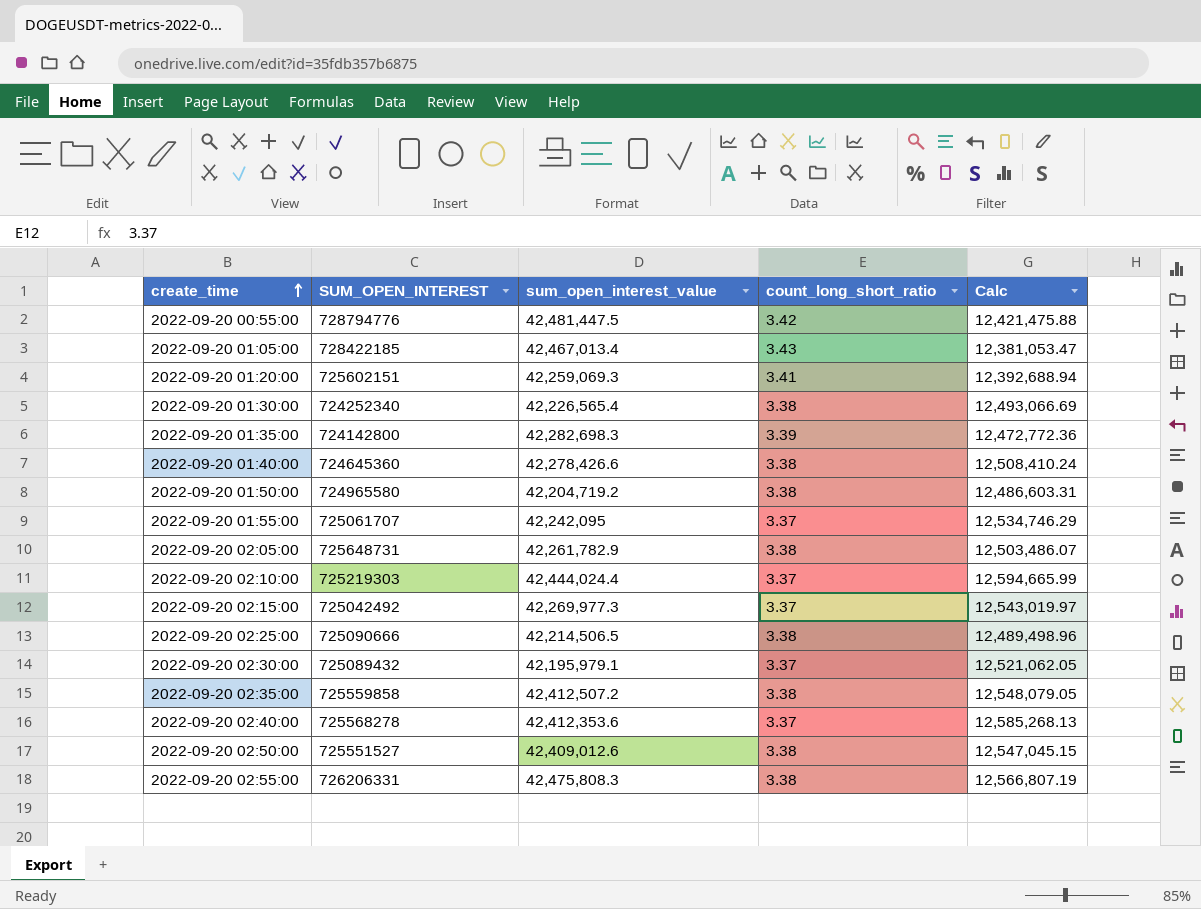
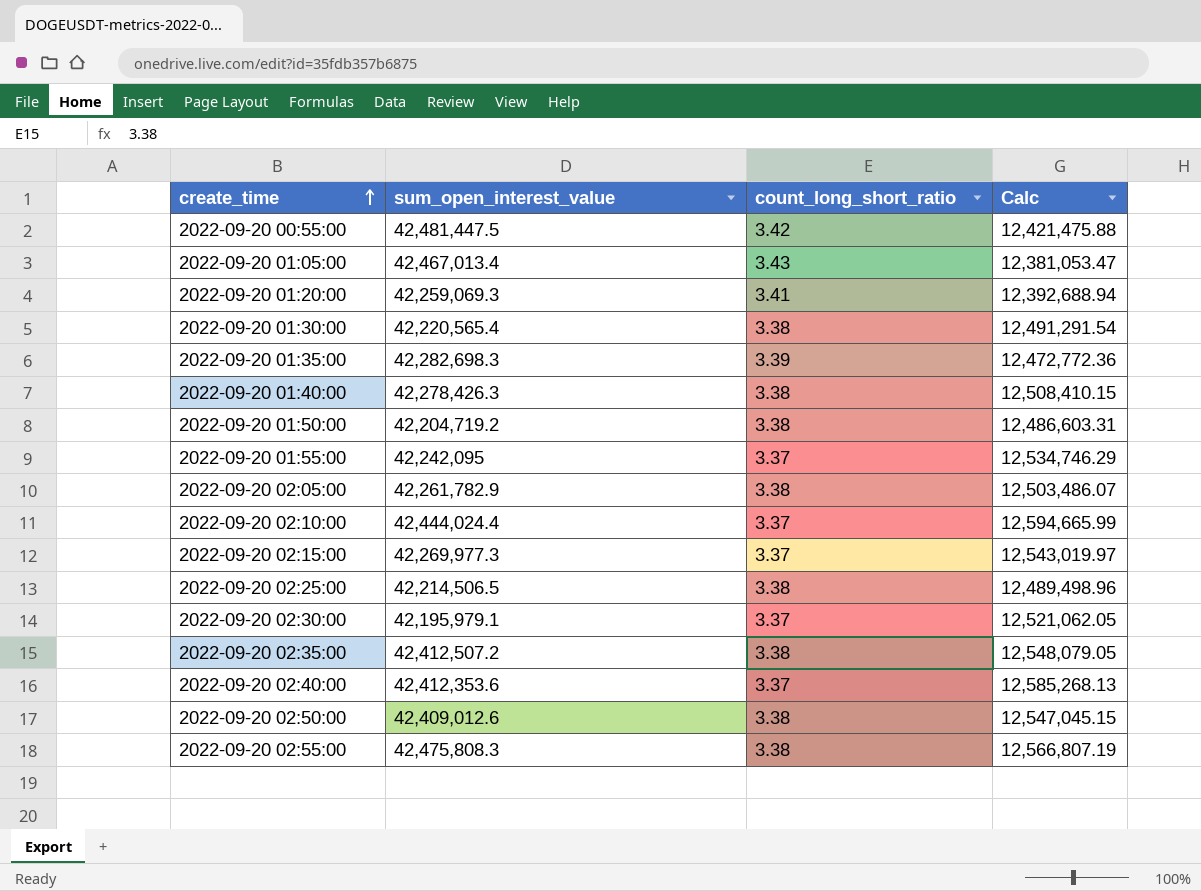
column SUM_OPEN_INTEREST | position: 2 -> none
2022-09-20 01:30:00 | sum_open_interest_value: 42,226,565.4 -> 42,220,565.4
2022-09-20 01:30:00 | Calc: 12,493,066.69 -> 12,491,291.54
2022-09-20 01:40:00 | sum_open_interest_value: 42,278,426.6 -> 42,278,426.3
2022-09-20 01:40:00 | Calc: 12,508,410.24 -> 12,508,410.15

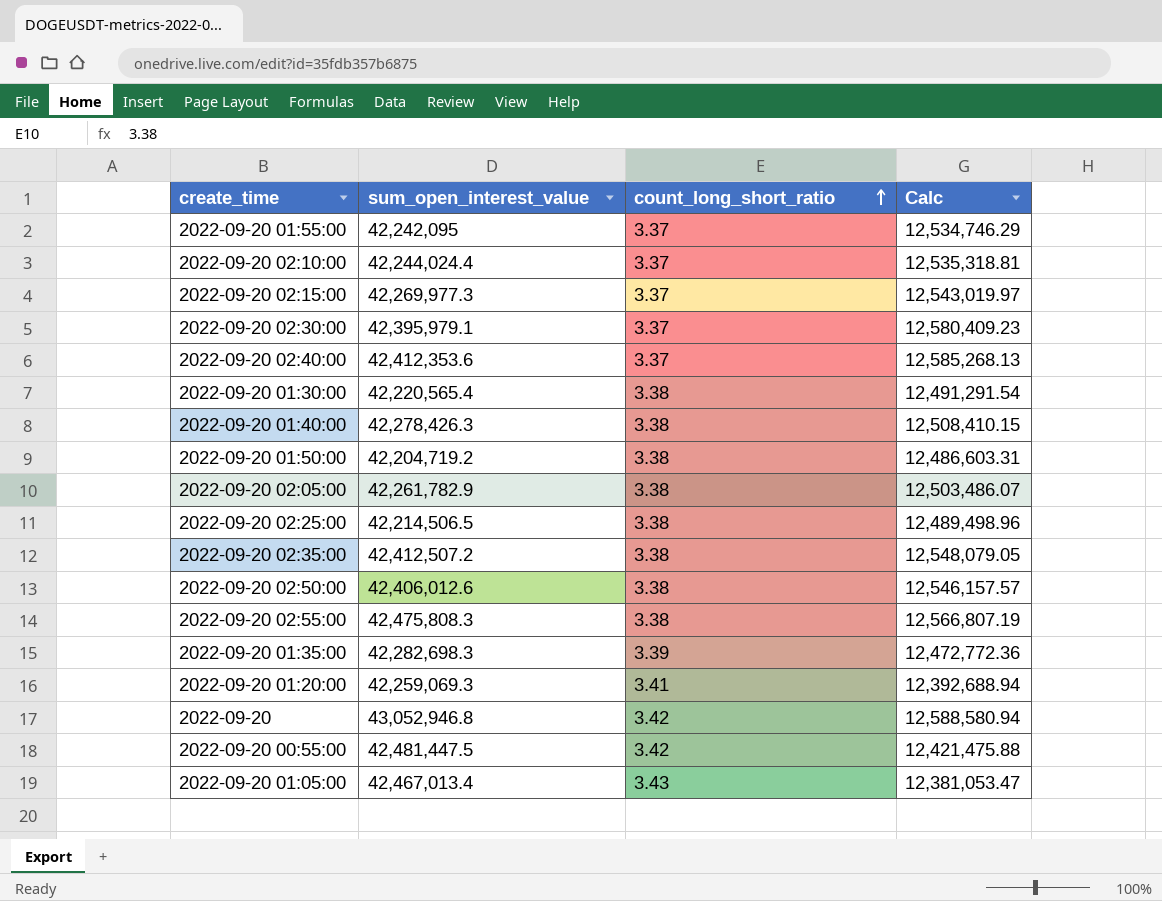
row order: create_time ascending -> count_long_short_ratio ascending
2022-09-20 02:10:00 | sum_open_interest_value: 42,444,024.4 -> 42,244,024.4
2022-09-20 02:10:00 | Calc: 12,594,665.99 -> 12,535,318.81
2022-09-20 02:30:00 | sum_open_interest_value: 42,195,979.1 -> 42,395,979.1
2022-09-20 02:30:00 | Calc: 12,521,062.05 -> 12,580,409.23
2022-09-20 02:50:00 | sum_open_interest_value: 42,409,012.6 -> 42,406,012.6
2022-09-20 02:50:00 | Calc: 12,547,045.15 -> 12,546,157.57
row 2022-09-20: none -> 43,052,946.8 | 3.42 | 12,588,580.94

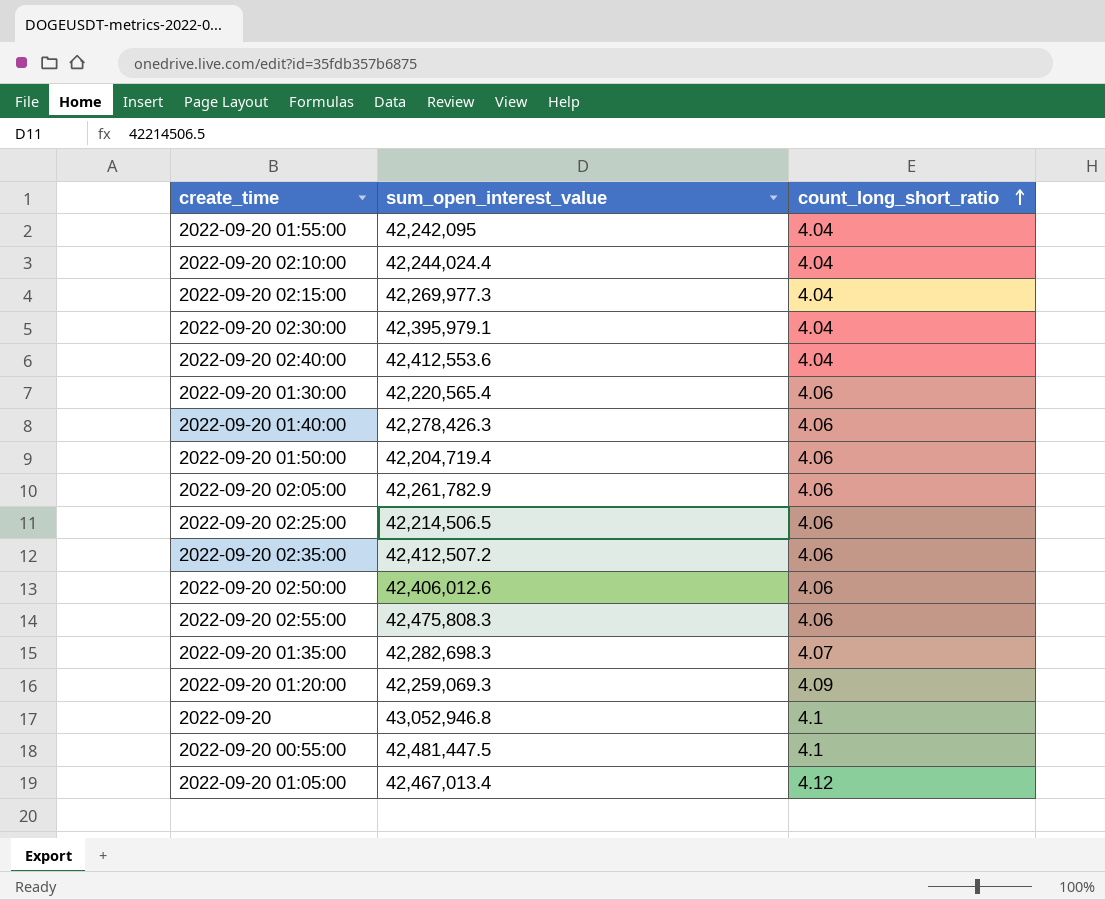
column Calc | formula: [sum_open_interest_value] / [count_long_short_ratio] -> none
2022-09-20 01:55:00 | count_long_short_ratio: 3.37 -> 4.04
2022-09-20 02:10:00 | count_long_short_ratio: 3.37 -> 4.04
2022-09-20 02:15:00 | count_long_short_ratio: 3.37 -> 4.04
2022-09-20 02:30:00 | count_long_short_ratio: 3.37 -> 4.04
2022-09-20 02:40:00 | sum_open_interest_value: 42,412,353.6 -> 42,412,553.6
2022-09-20 02:40:00 | count_long_short_ratio: 3.37 -> 4.04
2022-09-20 01:30:00 | count_long_short_ratio: 3.38 -> 4.06
2022-09-20 01:40:00 | count_long_short_ratio: 3.38 -> 4.06
2022-09-20 01:50:00 | sum_open_interest_value: 42,204,719.2 -> 42,204,719.4
2022-09-20 01:50:00 | count_long_short_ratio: 3.38 -> 4.06
2022-09-20 02:05:00 | count_long_short_ratio: 3.38 -> 4.06
2022-09-20 02:25:00 | count_long_short_ratio: 3.38 -> 4.06
2022-09-20 02:35:00 | count_long_short_ratio: 3.38 -> 4.06
2022-09-20 02:50:00 | count_long_short_ratio: 3.38 -> 4.06
2022-09-20 02:55:00 | count_long_short_ratio: 3.38 -> 4.06
2022-09-20 01:35:00 | count_long_short_ratio: 3.39 -> 4.07
2022-09-20 01:20:00 | count_long_short_ratio: 3.41 -> 4.09
2022-09-20 | count_long_short_ratio: 3.42 -> 4.1
2022-09-20 00:55:00 | count_long_short_ratio: 3.42 -> 4.1
2022-09-20 01:05:00 | count_long_short_ratio: 3.43 -> 4.12

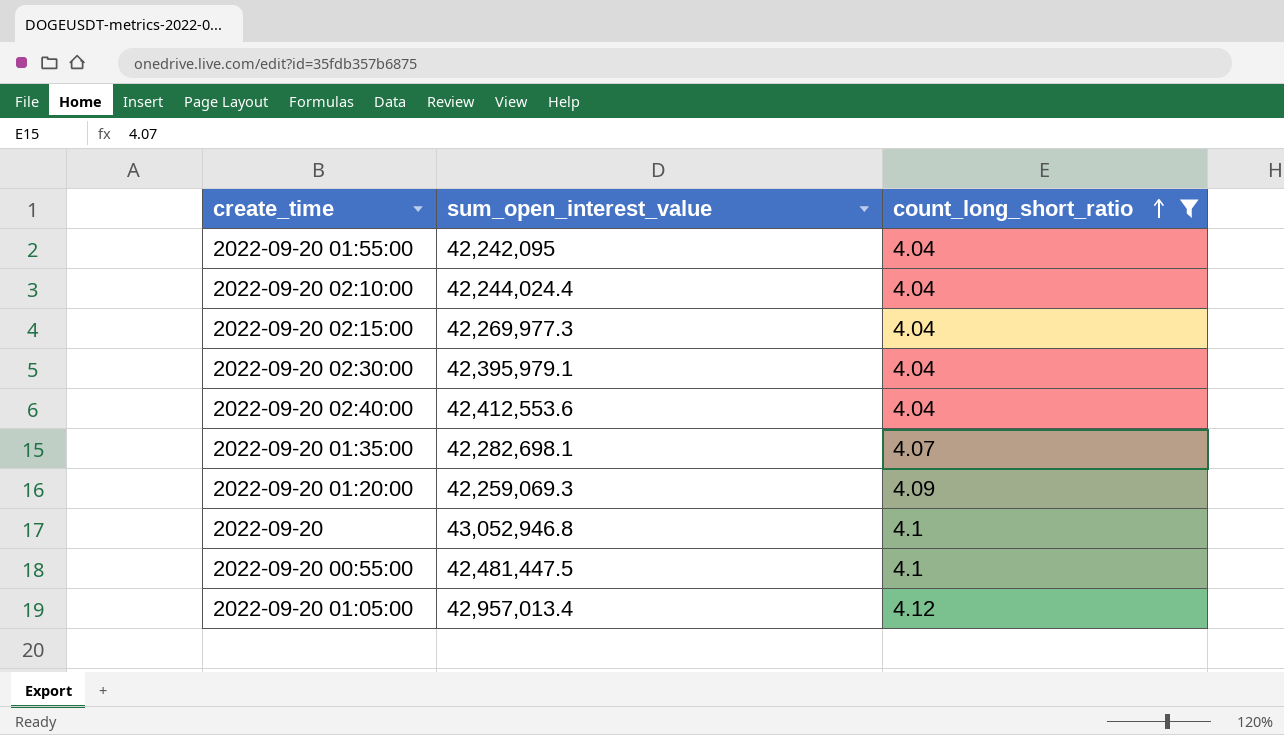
filter: none -> count_long_short_ratio != 4.06
2022-09-20 01:35:00 | sum_open_interest_value: 42,282,698.3 -> 42,282,698.1
2022-09-20 01:05:00 | sum_open_interest_value: 42,467,013.4 -> 42,957,013.4

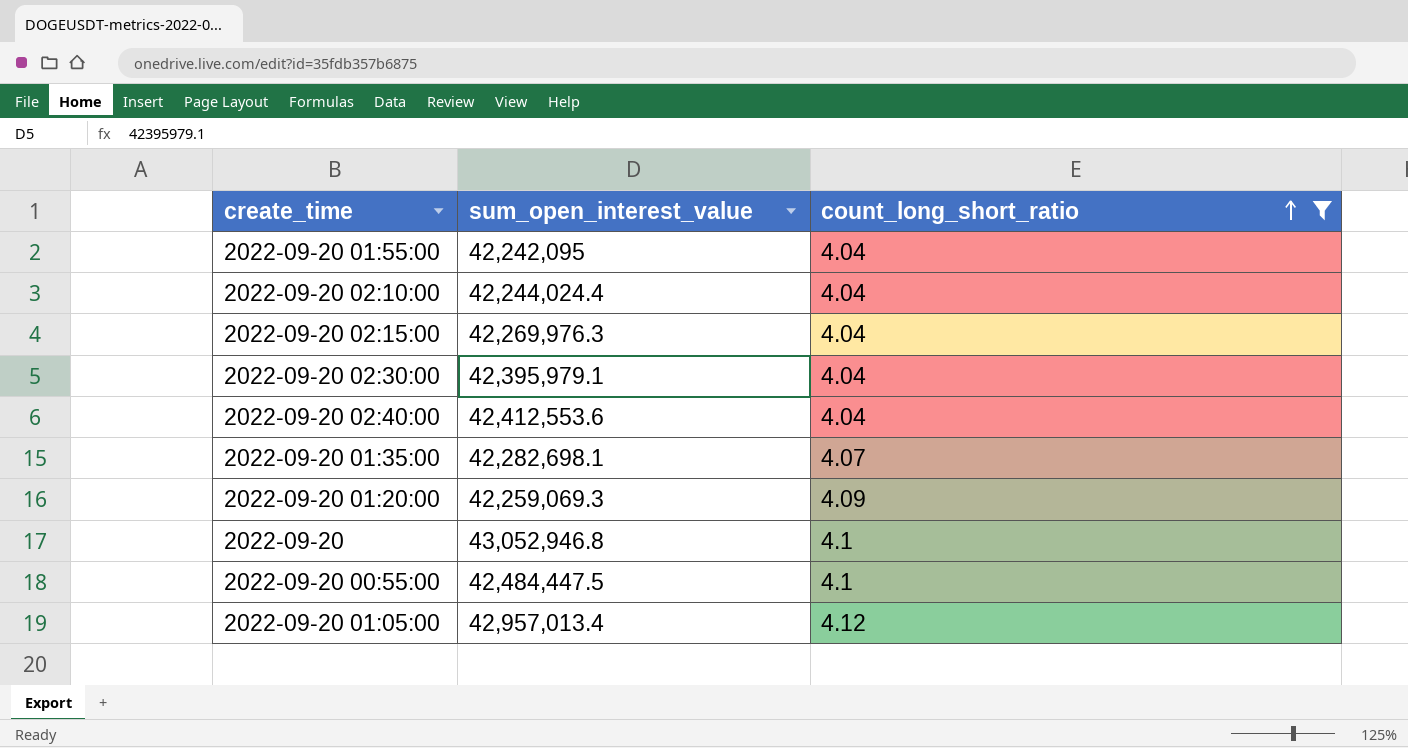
2022-09-20 02:15:00 | sum_open_interest_value: 42,269,977.3 -> 42,269,976.3
2022-09-20 00:55:00 | sum_open_interest_value: 42,481,447.5 -> 42,484,447.5

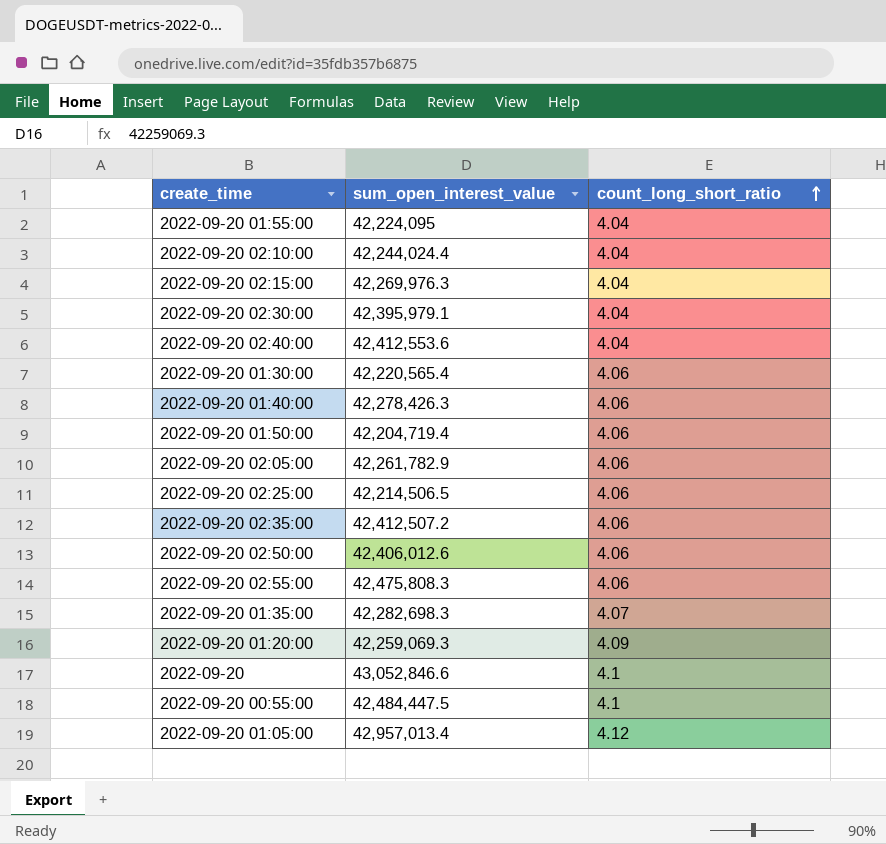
filter: count_long_short_ratio != 4.06 -> none
2022-09-20 01:55:00 | sum_open_interest_value: 42,242,095 -> 42,224,095
2022-09-20 01:35:00 | sum_open_interest_value: 42,282,698.1 -> 42,282,698.3
2022-09-20 | sum_open_interest_value: 43,052,946.8 -> 43,052,846.6

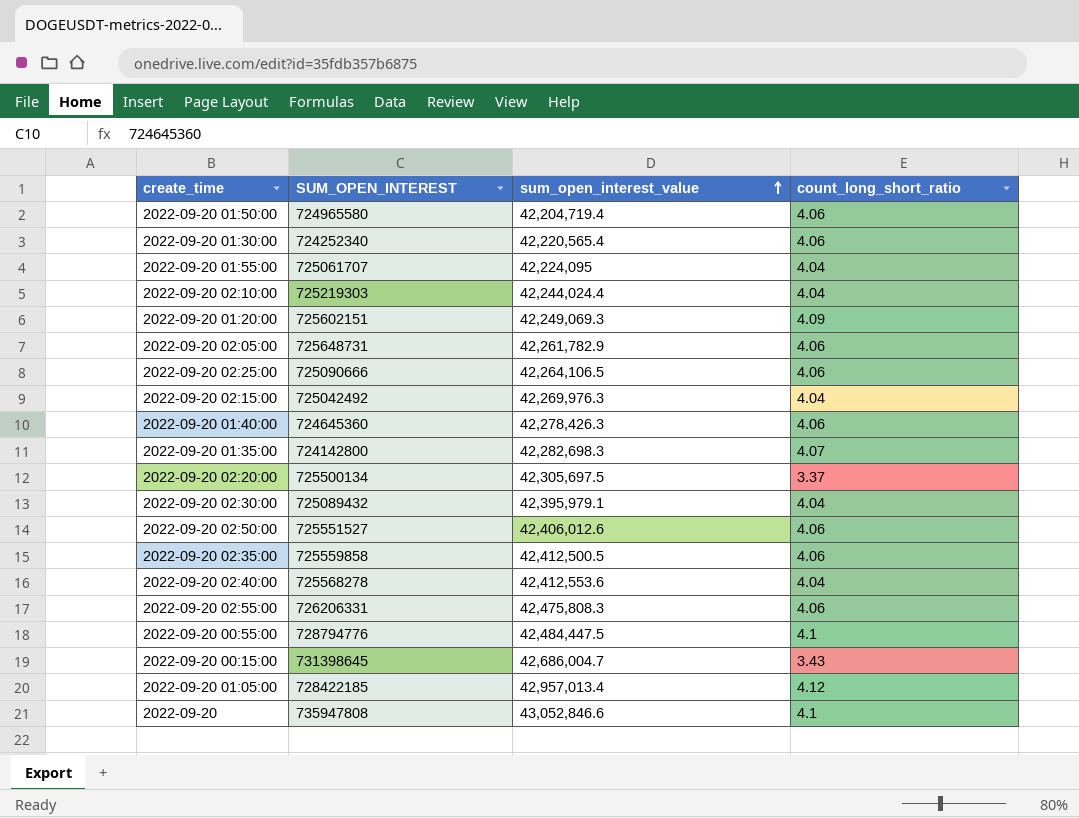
row order: count_long_short_ratio ascending -> sum_open_interest_value ascending
column SUM_OPEN_INTEREST | position: none -> 2
2022-09-20 01:20:00 | sum_open_interest_value: 42,259,069.3 -> 42,249,069.3
2022-09-20 02:25:00 | sum_open_interest_value: 42,214,506.5 -> 42,264,106.5
row 2022-09-20 02:20:00: none -> 725500134 | 42,305,697.5 | 3.37
2022-09-20 02:35:00 | sum_open_interest_value: 42,412,507.2 -> 42,412,500.5
row 2022-09-20 00:15:00: none -> 731398645 | 42,686,004.7 | 3.43

